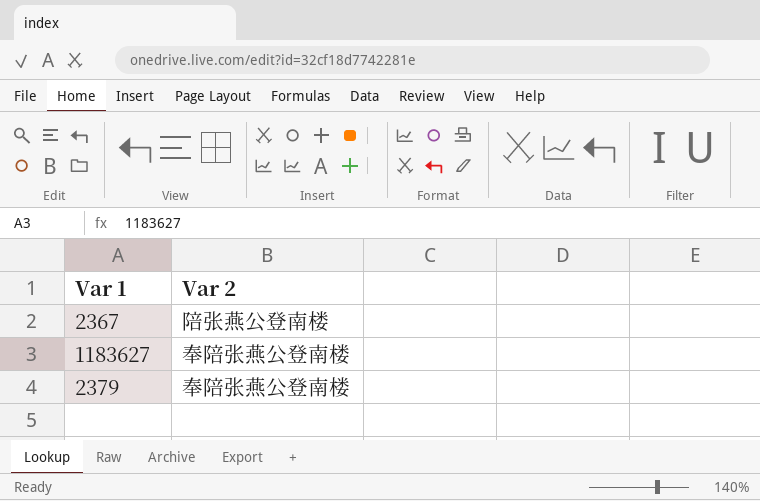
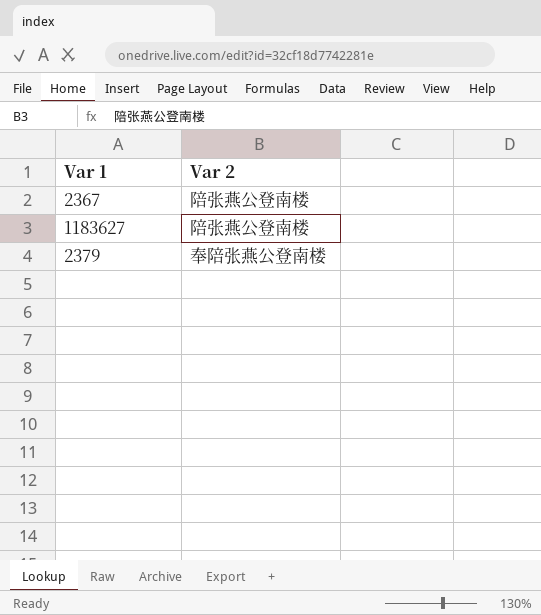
1183627 | Var 2: 奉陪张燕公登南楼 -> 陪张燕公登南楼

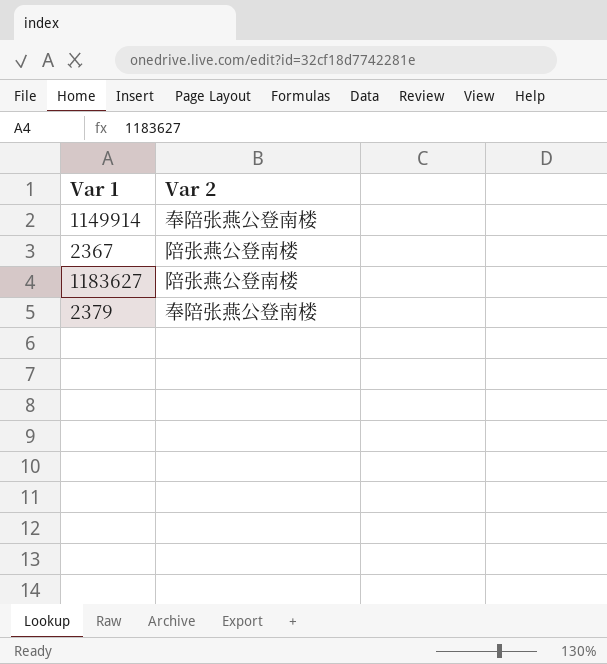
row 1149914: none -> 奉陪张燕公登南楼

